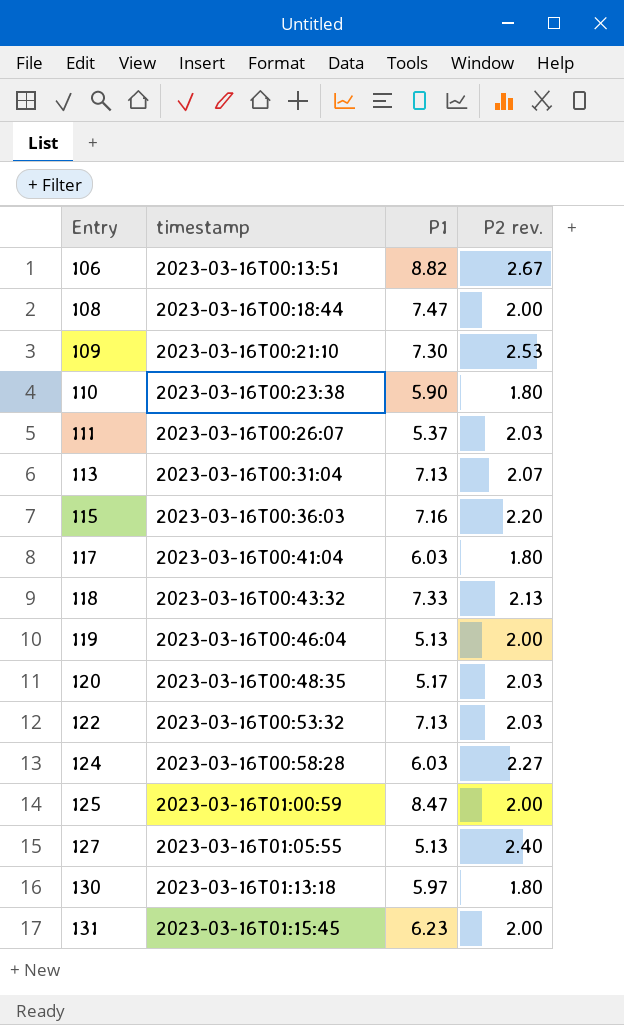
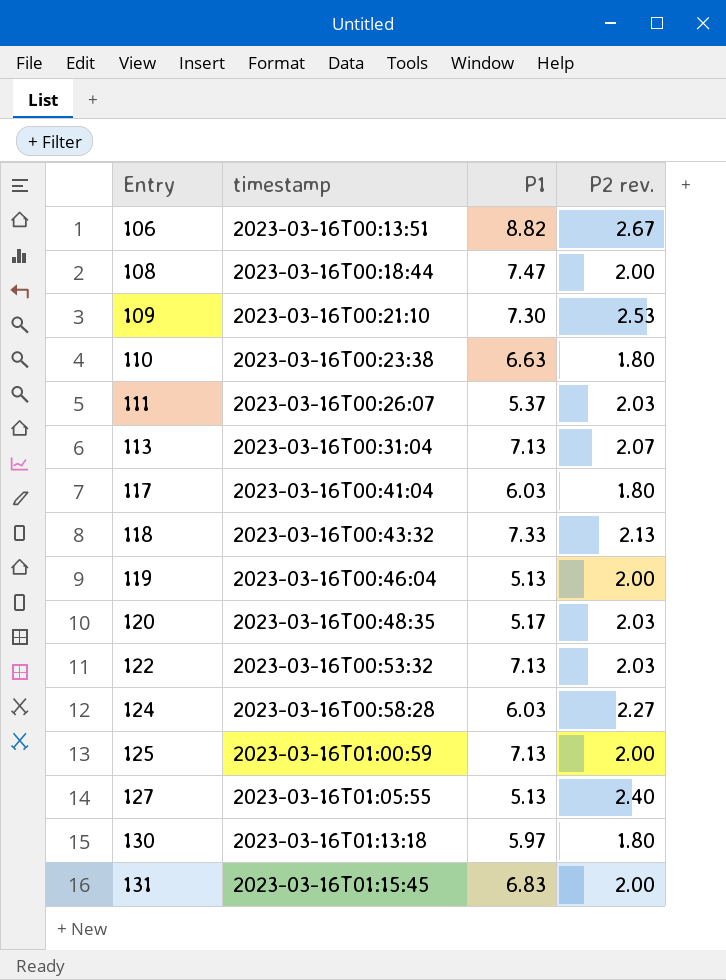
row 115: 2023-03-16T00:36:03 | 7.16 | 2.20 -> none
110 | P1: 5.90 -> 6.63
125 | P1: 8.47 -> 7.13
131 | P1: 6.23 -> 6.83

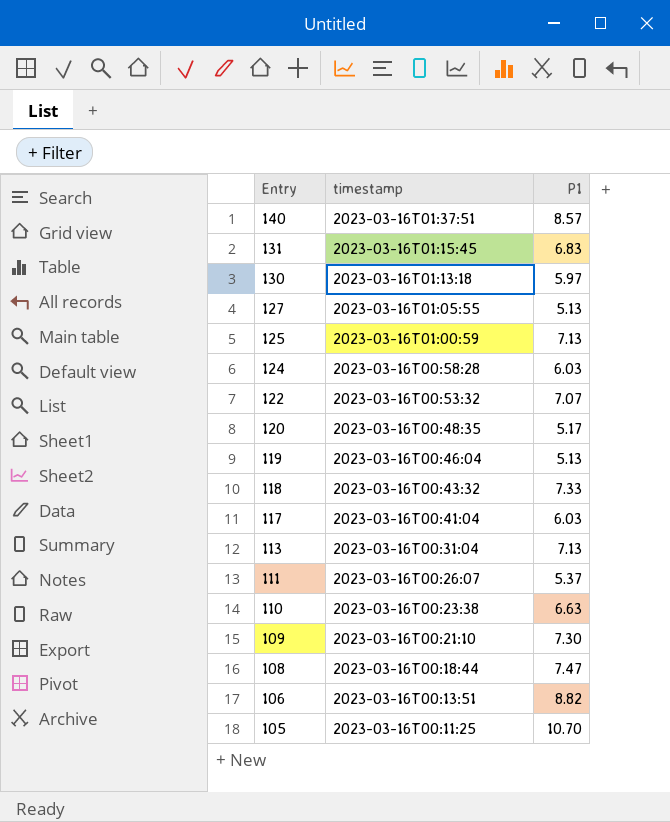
row order: Entry ascending -> Entry descending
column P2 rev. | position: 4 -> none
row 140: none -> 2023-03-16T01:37:51 | 8.57
122 | P1: 7.13 -> 7.07
row 105: none -> 2023-03-16T00:11:25 | 10.70

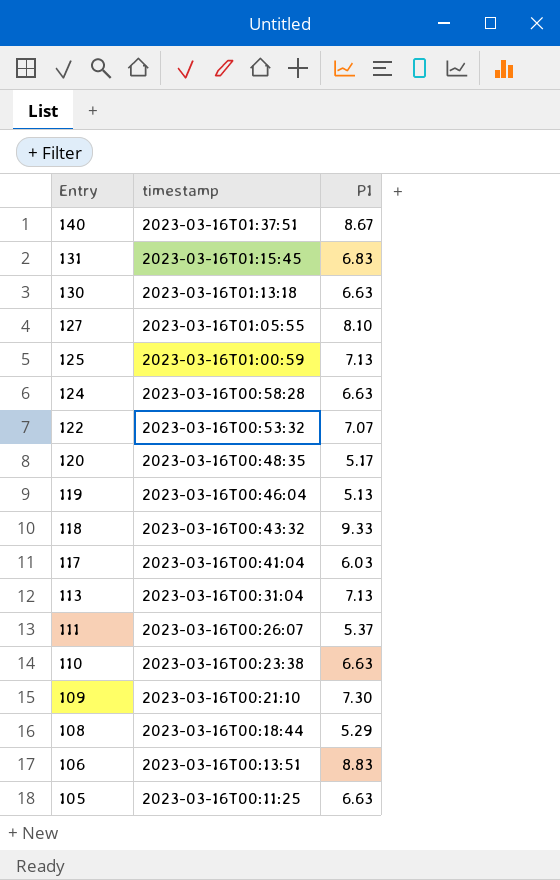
140 | P1: 8.57 -> 8.67
130 | P1: 5.97 -> 6.63
127 | P1: 5.13 -> 8.10
124 | P1: 6.03 -> 6.63
118 | P1: 7.33 -> 9.33
108 | P1: 7.47 -> 5.29
106 | P1: 8.82 -> 8.83
105 | P1: 10.70 -> 6.63

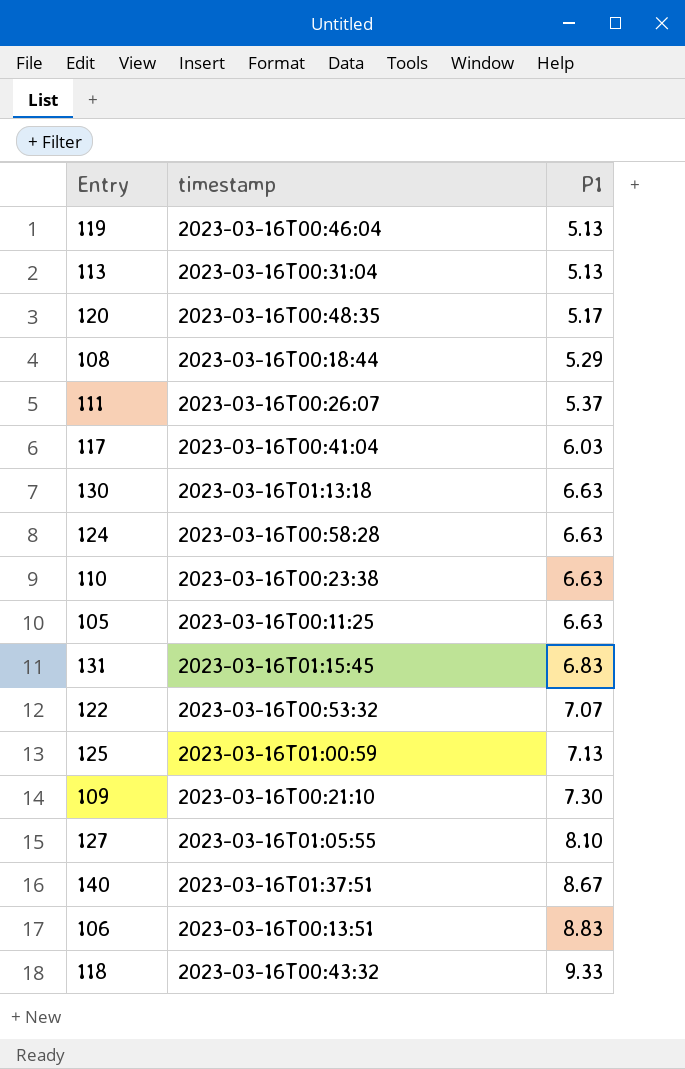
row order: Entry descending -> P1 ascending
113 | P1: 7.13 -> 5.13

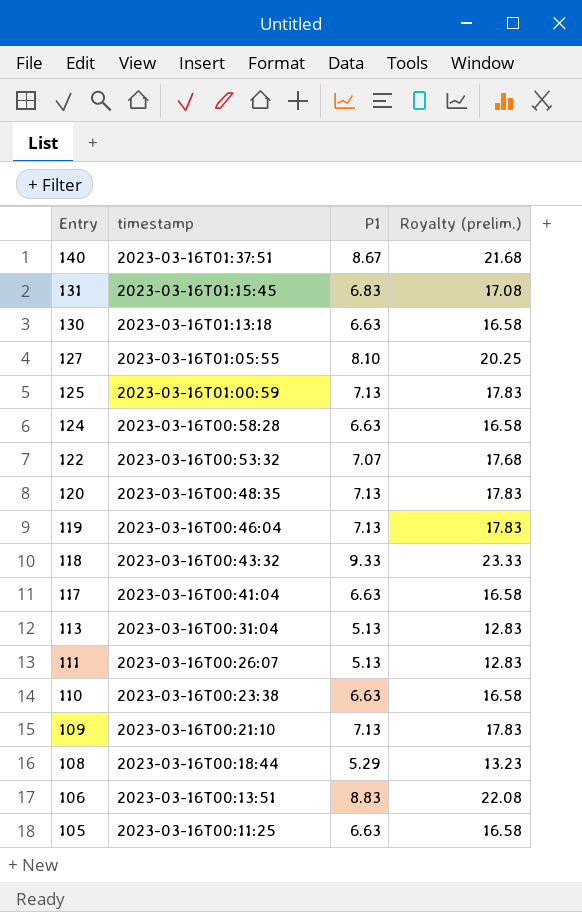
row order: P1 ascending -> Entry descending
column Royalty (prelim.) | formula: none -> [P1] * 2.5
120 | P1: 5.17 -> 7.13
119 | P1: 5.13 -> 7.13
117 | P1: 6.03 -> 6.63
111 | P1: 5.37 -> 5.13
109 | P1: 7.30 -> 7.13

